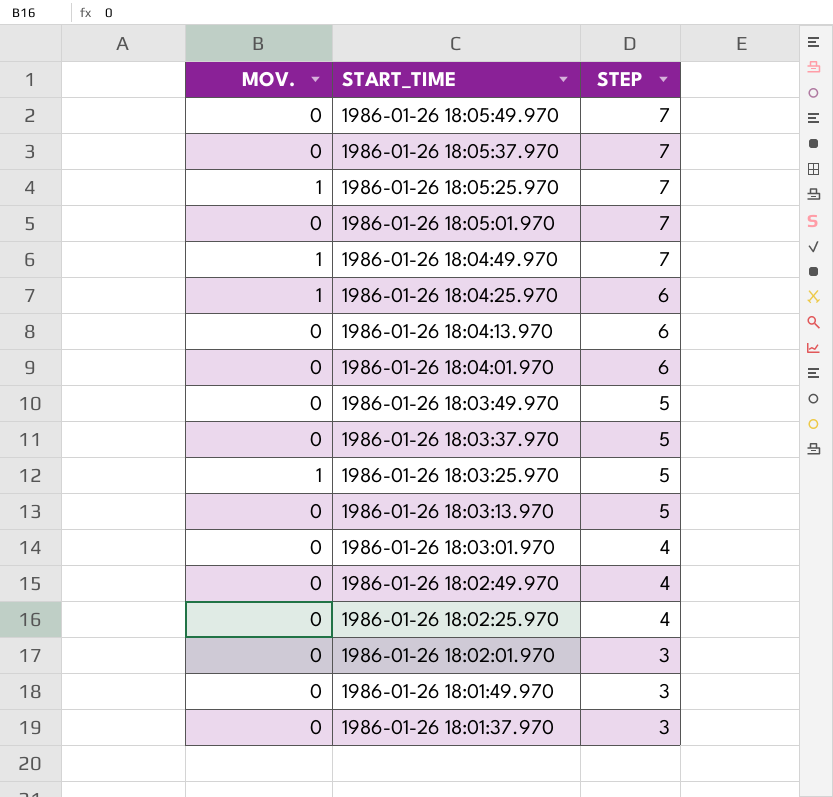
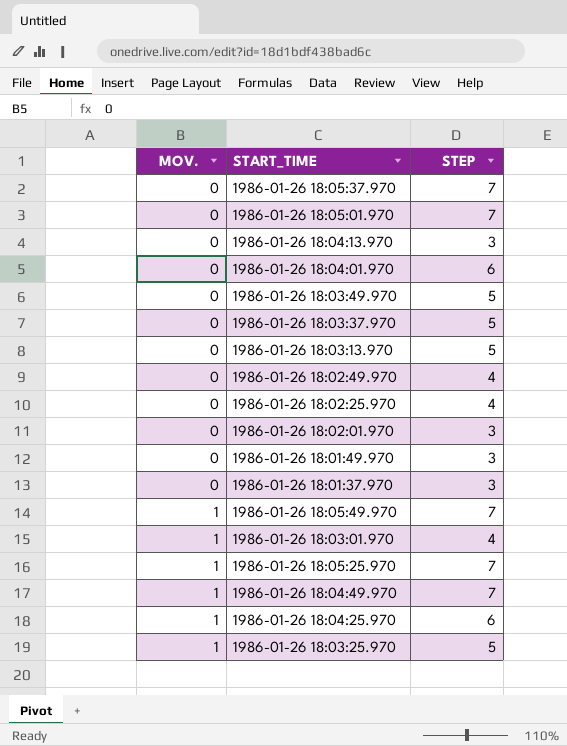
row order: START_TIME descending -> MOV. ascending
1986-01-26 18:04:13.970 | STEP: 6 -> 3
1986-01-26 18:05:49.970 | MOV.: 0 -> 1
1986-01-26 18:03:01.970 | MOV.: 0 -> 1

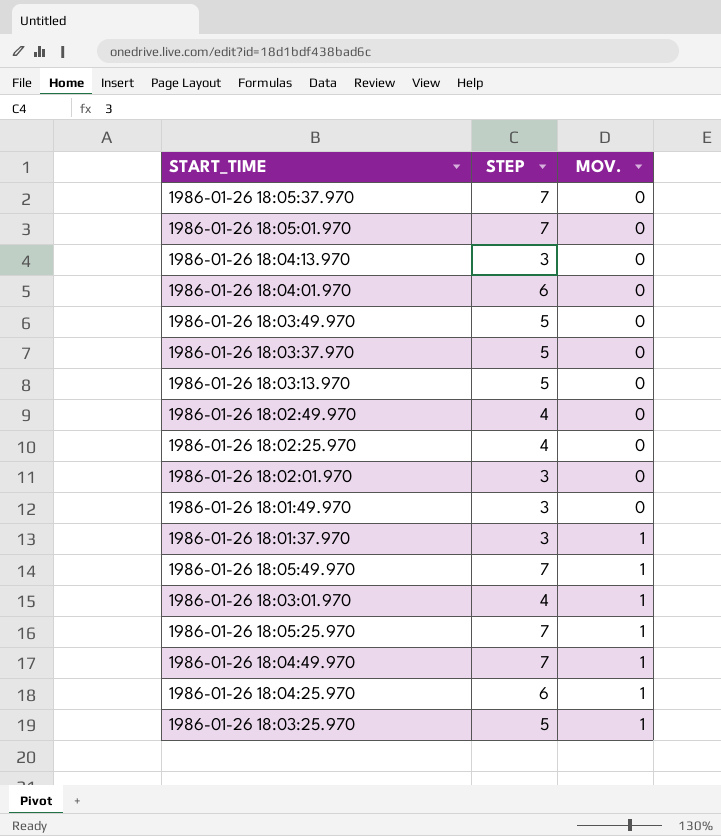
column MOV. | position: 1 -> 3
1986-01-26 18:01:37.970 | MOV.: 0 -> 1

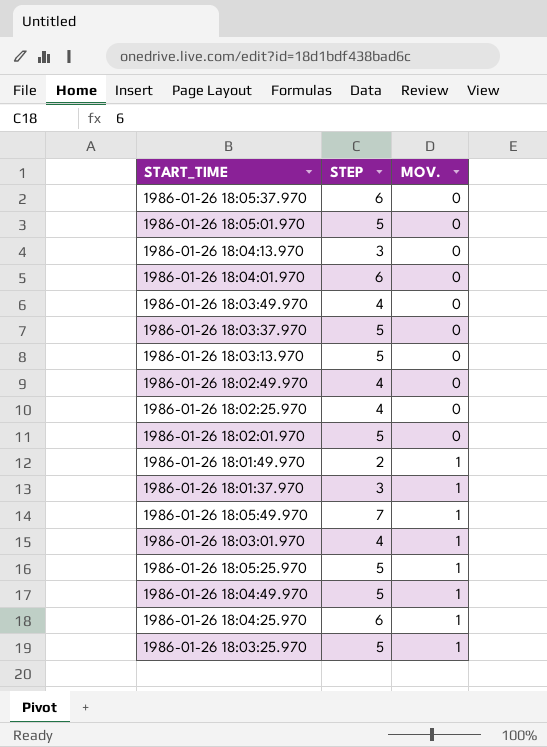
1986-01-26 18:05:37.970 | STEP: 7 -> 6
1986-01-26 18:05:01.970 | STEP: 7 -> 5
1986-01-26 18:03:49.970 | STEP: 5 -> 4
1986-01-26 18:02:01.970 | STEP: 3 -> 5
1986-01-26 18:01:49.970 | STEP: 3 -> 2
1986-01-26 18:01:49.970 | MOV.: 0 -> 1
1986-01-26 18:05:25.970 | STEP: 7 -> 5
1986-01-26 18:04:49.970 | STEP: 7 -> 5

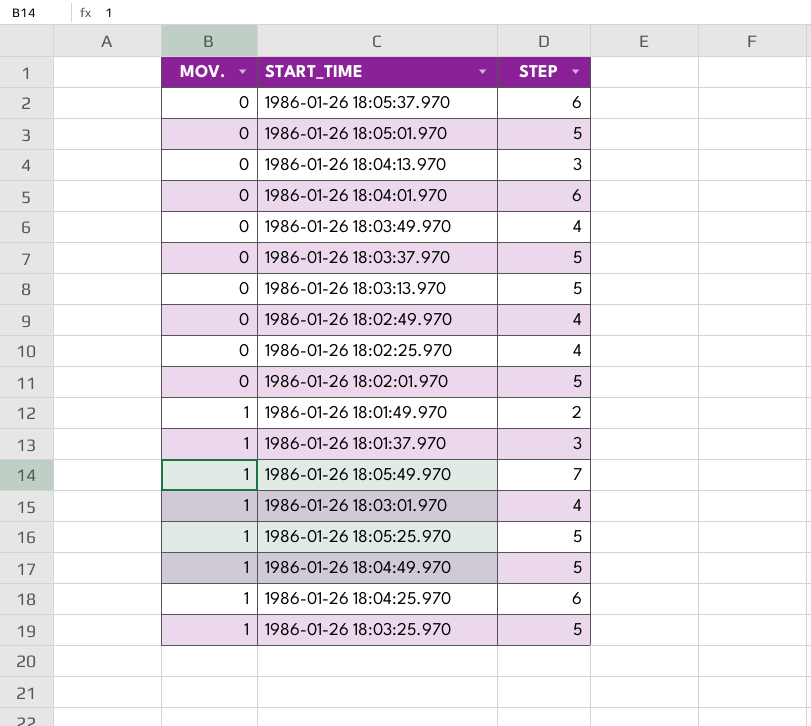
column MOV. | position: 3 -> 1

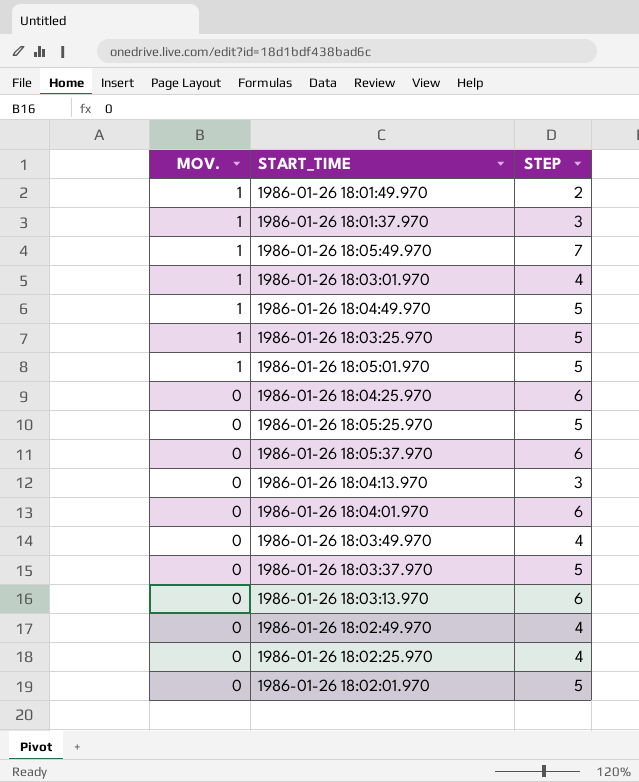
row order: MOV. ascending -> MOV. descending
1986-01-26 18:05:01.970 | MOV.: 0 -> 1
1986-01-26 18:04:25.970 | MOV.: 1 -> 0
1986-01-26 18:05:25.970 | MOV.: 1 -> 0
1986-01-26 18:03:13.970 | STEP: 5 -> 6

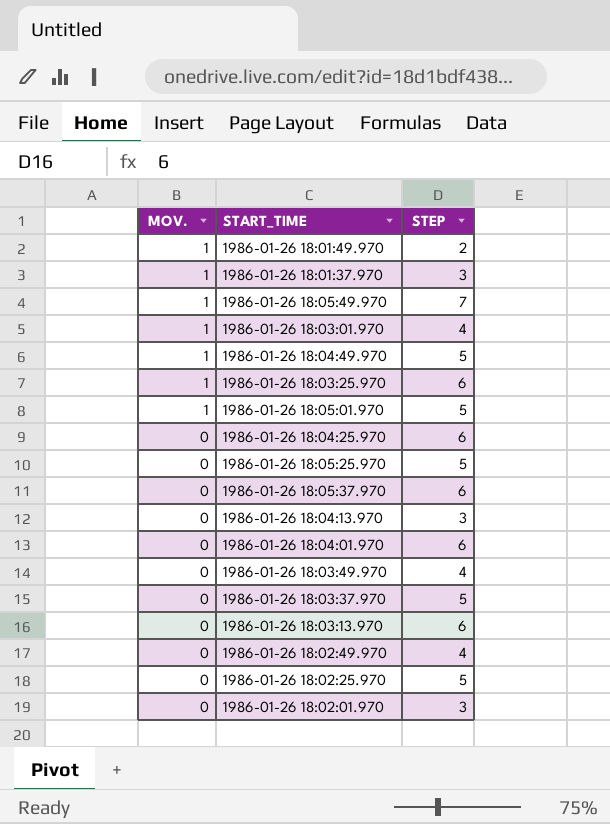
1986-01-26 18:03:25.970 | STEP: 5 -> 6
1986-01-26 18:02:25.970 | STEP: 4 -> 5
1986-01-26 18:02:01.970 | STEP: 5 -> 3

